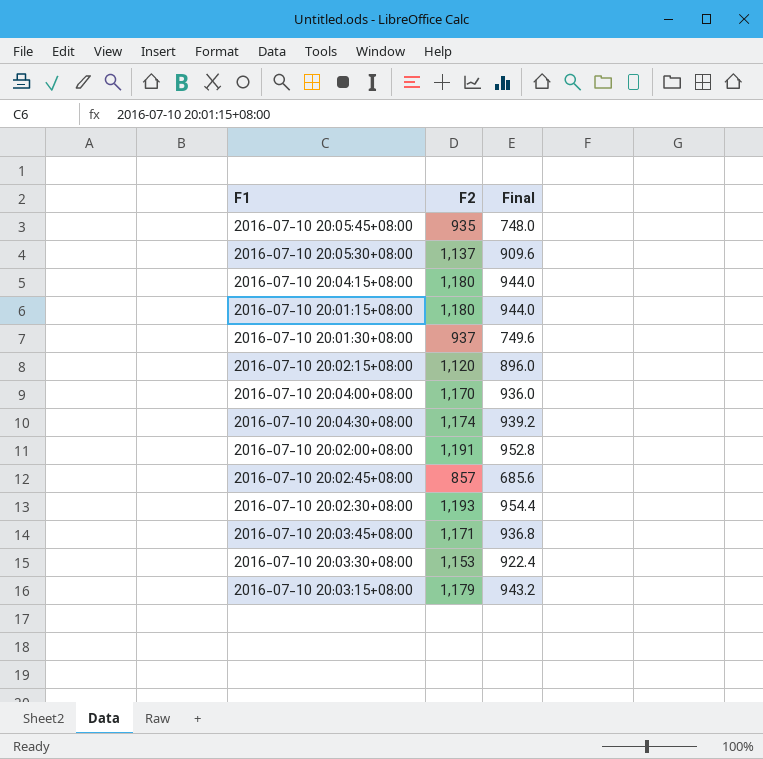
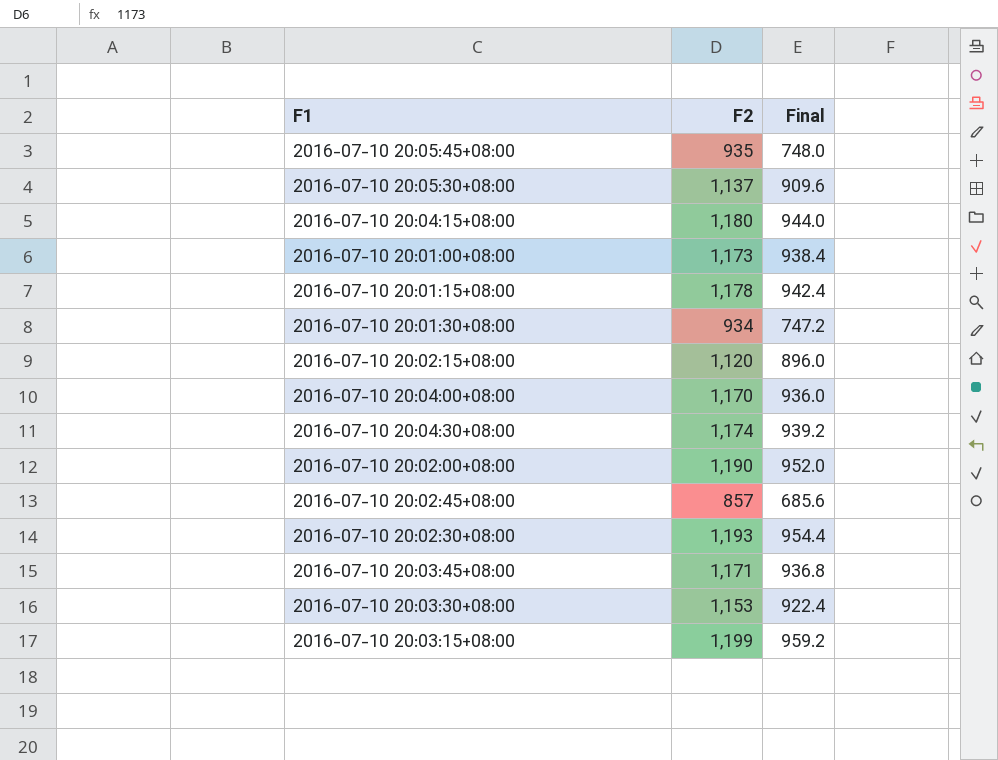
row 2016-07-10 20:01:00+08:00: none -> 1,173 | 938.4
2016-07-10 20:01:15+08:00 | F2: 1,180 -> 1,178
2016-07-10 20:01:15+08:00 | Final: 944.0 -> 942.4
2016-07-10 20:01:30+08:00 | F2: 937 -> 934
2016-07-10 20:01:30+08:00 | Final: 749.6 -> 747.2
2016-07-10 20:02:00+08:00 | F2: 1,191 -> 1,190
2016-07-10 20:02:00+08:00 | Final: 952.8 -> 952.0
2016-07-10 20:03:15+08:00 | F2: 1,179 -> 1,199
2016-07-10 20:03:15+08:00 | Final: 943.2 -> 959.2

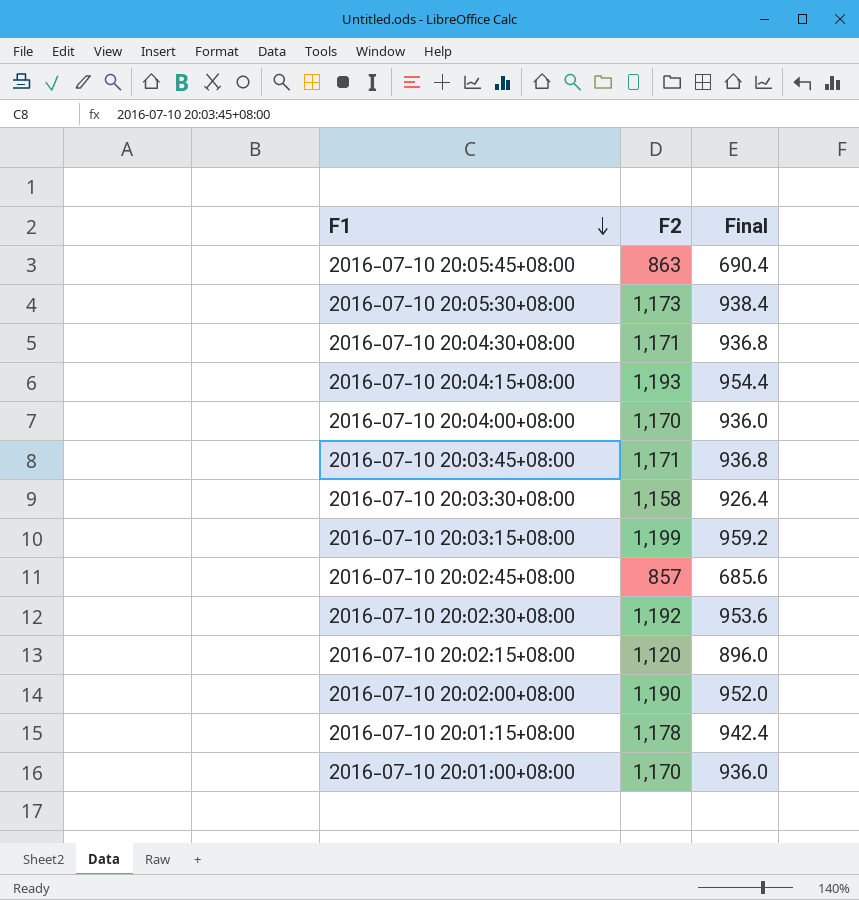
row order: none -> F1 descending
row 2016-07-10 20:01:30+08:00: 934 | 747.2 -> none
2016-07-10 20:05:45+08:00 | F2: 935 -> 863
2016-07-10 20:05:45+08:00 | Final: 748.0 -> 690.4
2016-07-10 20:05:30+08:00 | F2: 1,137 -> 1,173
2016-07-10 20:05:30+08:00 | Final: 909.6 -> 938.4
2016-07-10 20:04:30+08:00 | F2: 1,174 -> 1,171
2016-07-10 20:04:30+08:00 | Final: 939.2 -> 936.8
2016-07-10 20:04:15+08:00 | F2: 1,180 -> 1,193
2016-07-10 20:04:15+08:00 | Final: 944.0 -> 954.4
2016-07-10 20:03:30+08:00 | F2: 1,153 -> 1,158
2016-07-10 20:03:30+08:00 | Final: 922.4 -> 926.4
2016-07-10 20:02:30+08:00 | F2: 1,193 -> 1,192
2016-07-10 20:02:30+08:00 | Final: 954.4 -> 953.6
2016-07-10 20:01:00+08:00 | F2: 1,173 -> 1,170
2016-07-10 20:01:00+08:00 | Final: 938.4 -> 936.0

